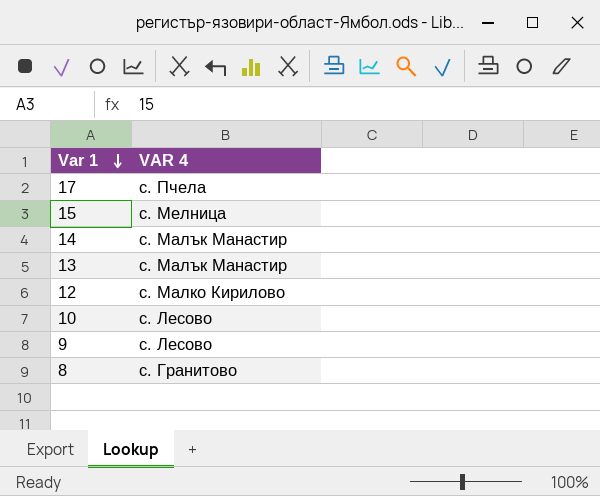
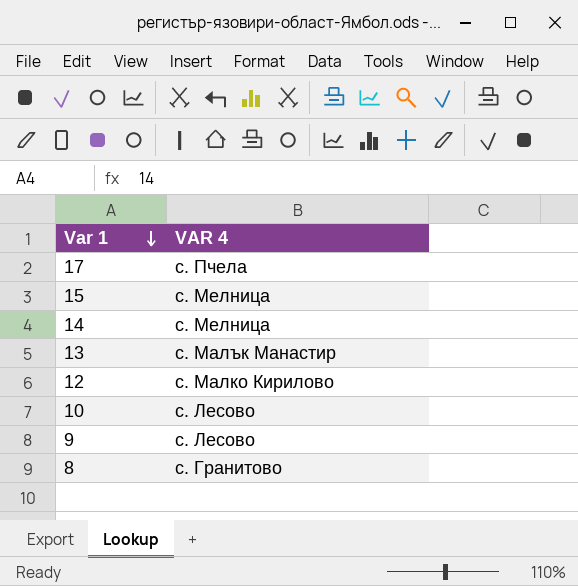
14 | VAR 4: с. Малък Манастир -> с. Мелница

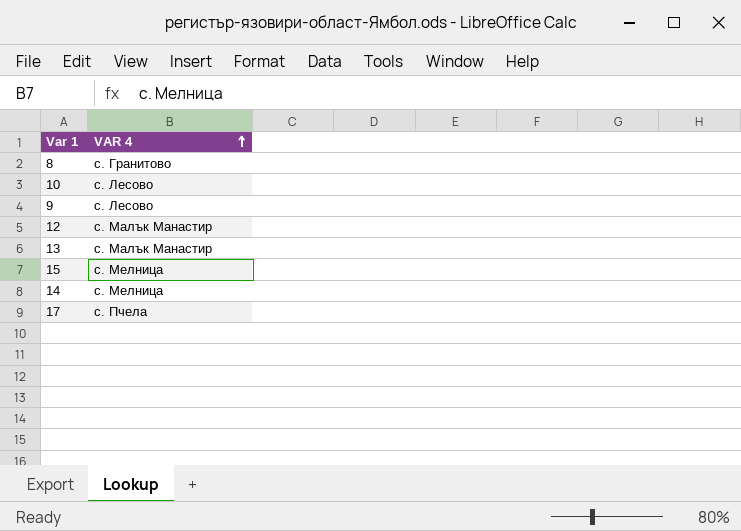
row order: Var 1 descending -> VAR 4 ascending
12 | VAR 4: с. Малко Кирилово -> с. Малък Манастир

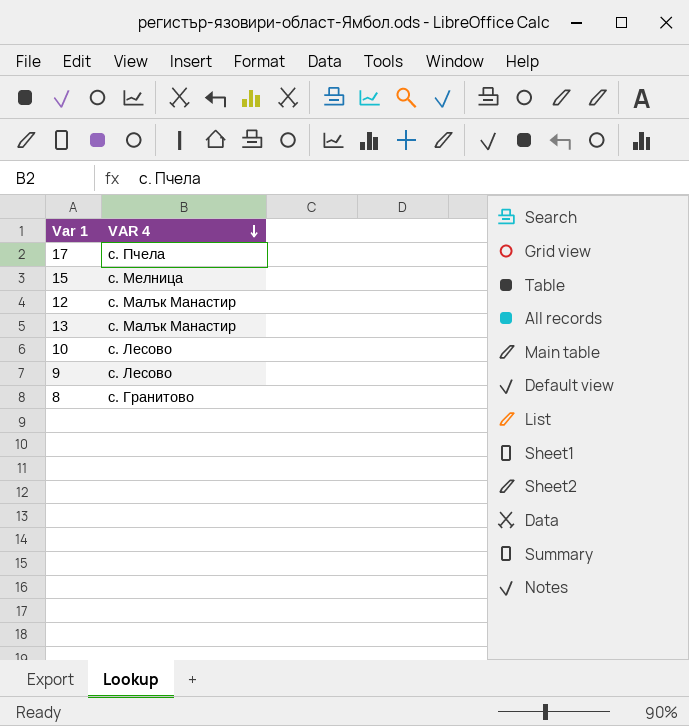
row order: VAR 4 ascending -> VAR 4 descending
row 14: с. Мелница -> none

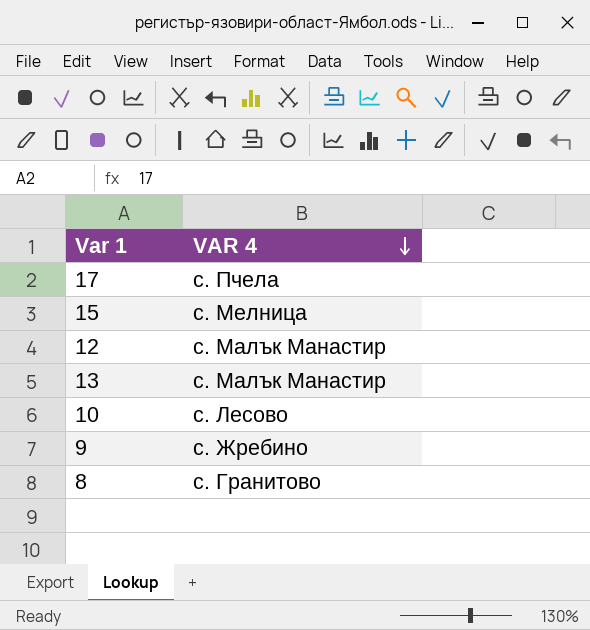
9 | VAR 4: с. Лесово -> с. Жребино

